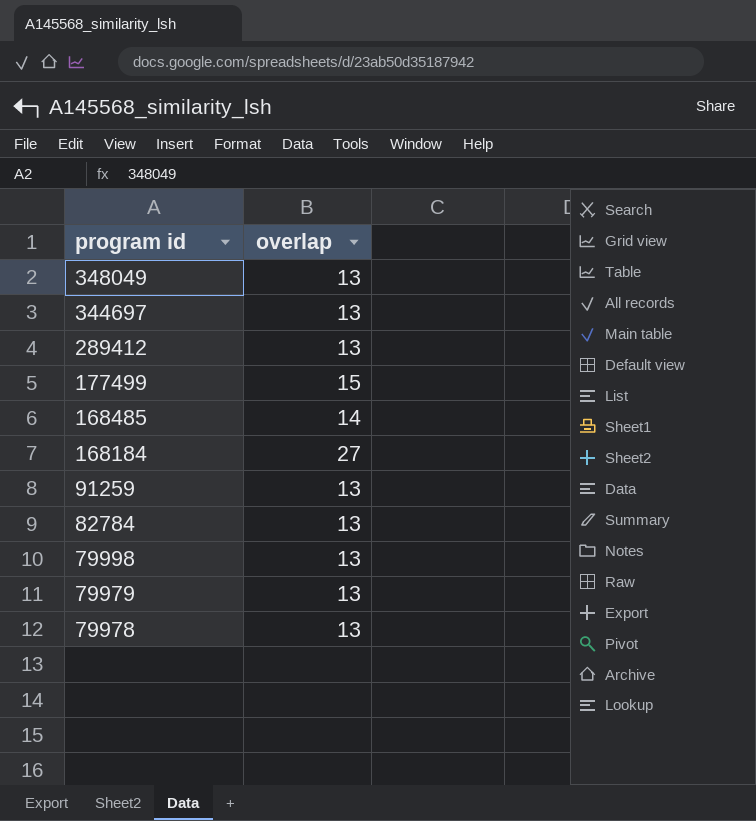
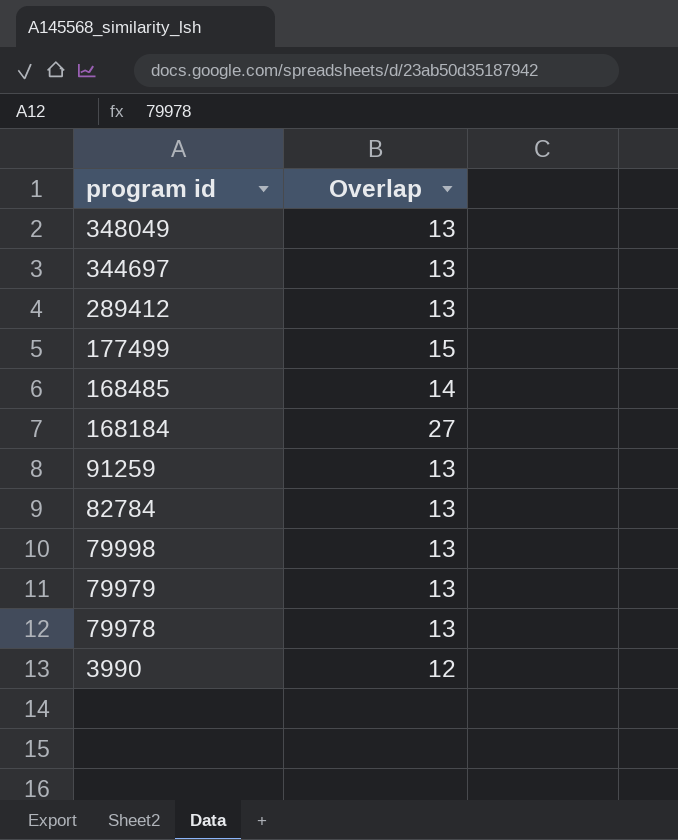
column name: overlap -> Overlap
row 3990: none -> 12

